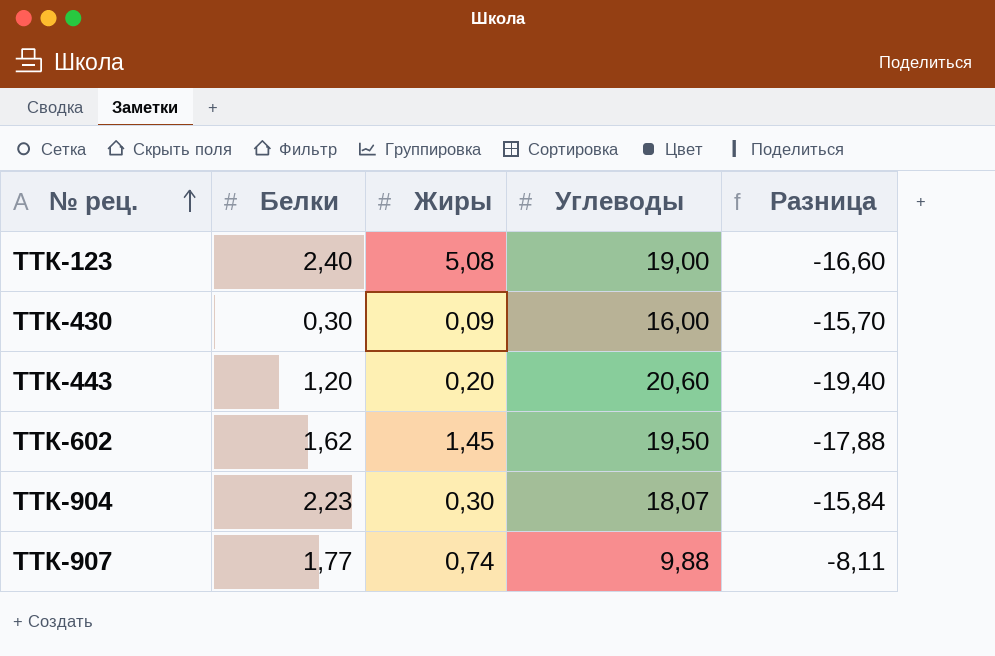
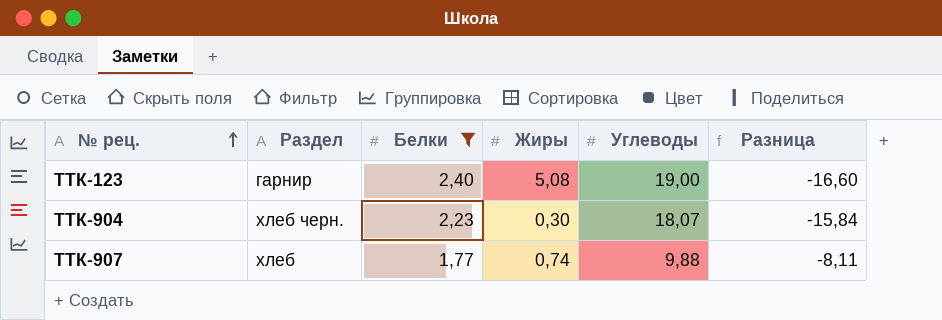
filter: none -> Белки >= 1,77
column Раздел | position: none -> 2

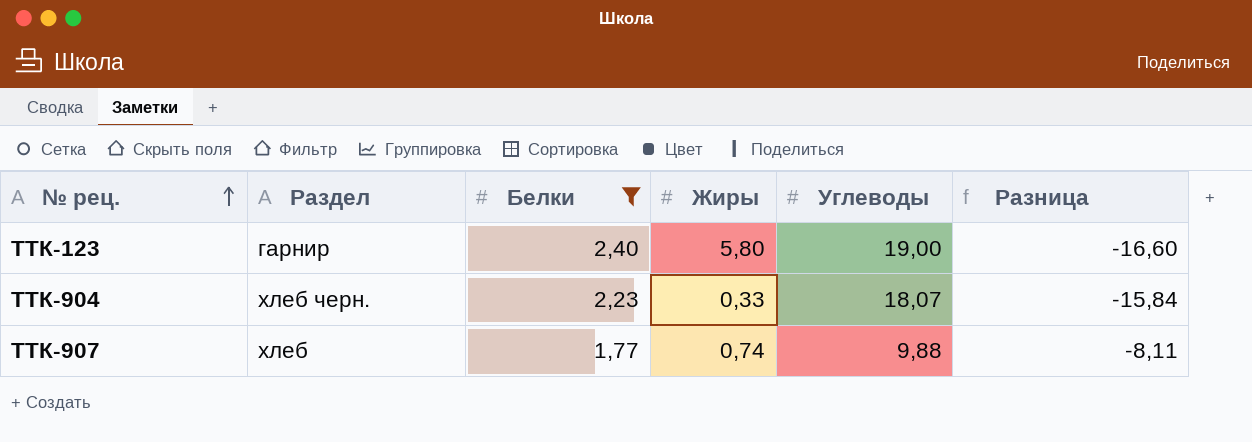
ТТК-123 | Жиры: 5,08 -> 5,80
ТТК-904 | Жиры: 0,30 -> 0,33

